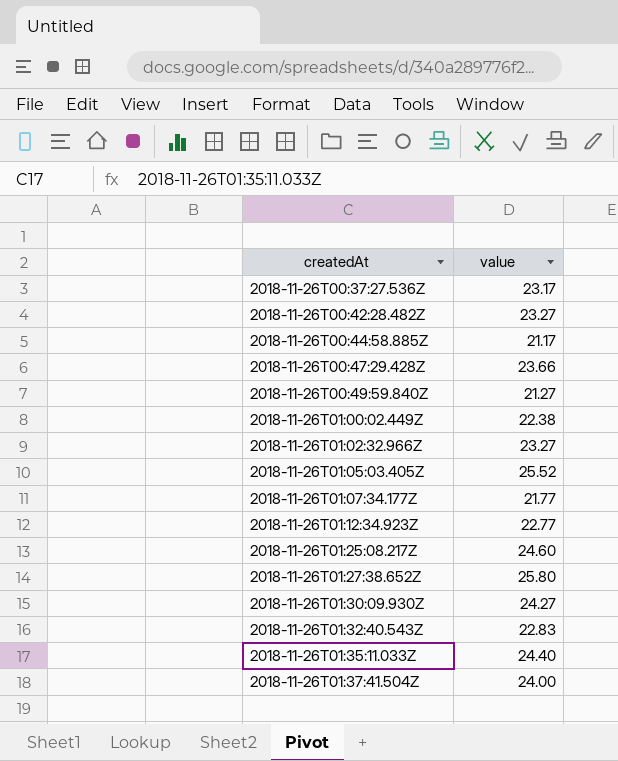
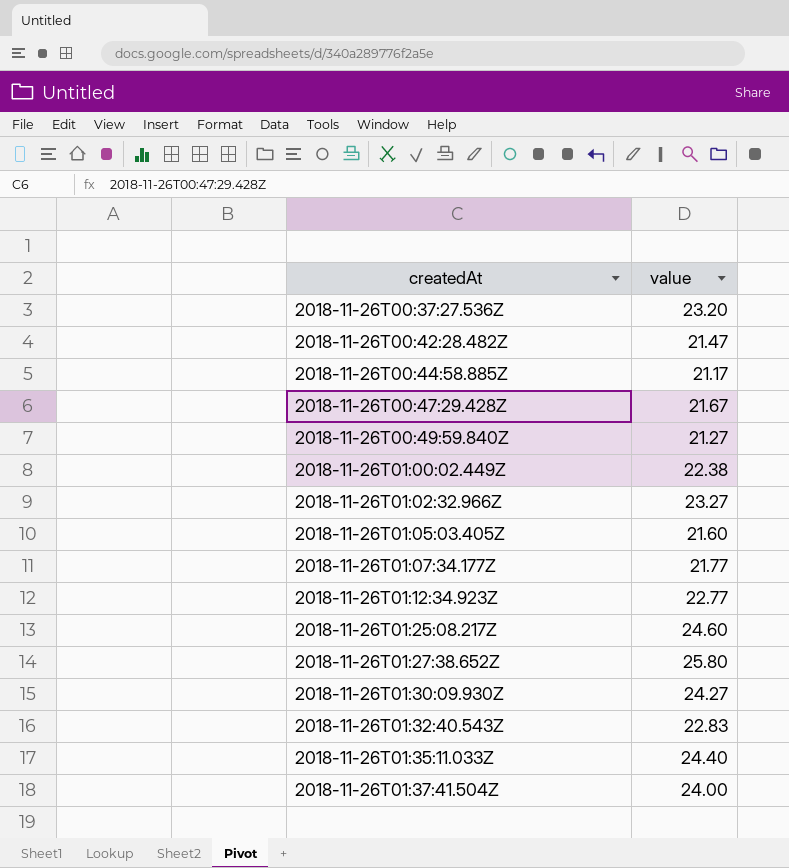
2018-11-26T00:37:27.536Z | value: 23.17 -> 23.20
2018-11-26T00:42:28.482Z | value: 23.27 -> 21.47
2018-11-26T00:47:29.428Z | value: 23.66 -> 21.67
2018-11-26T01:05:03.405Z | value: 25.52 -> 21.60

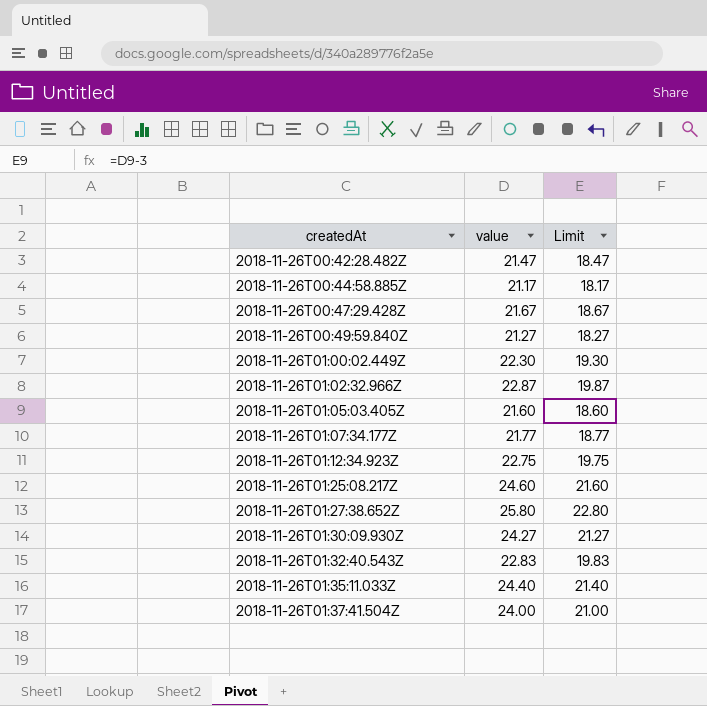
column Limit | formula: none -> [value] - 3
row 2018-11-26T00:37:27.536Z: 23.20 -> none
2018-11-26T01:00:02.449Z | value: 22.38 -> 22.30
2018-11-26T01:02:32.966Z | value: 23.27 -> 22.87
2018-11-26T01:12:34.923Z | value: 22.77 -> 22.75

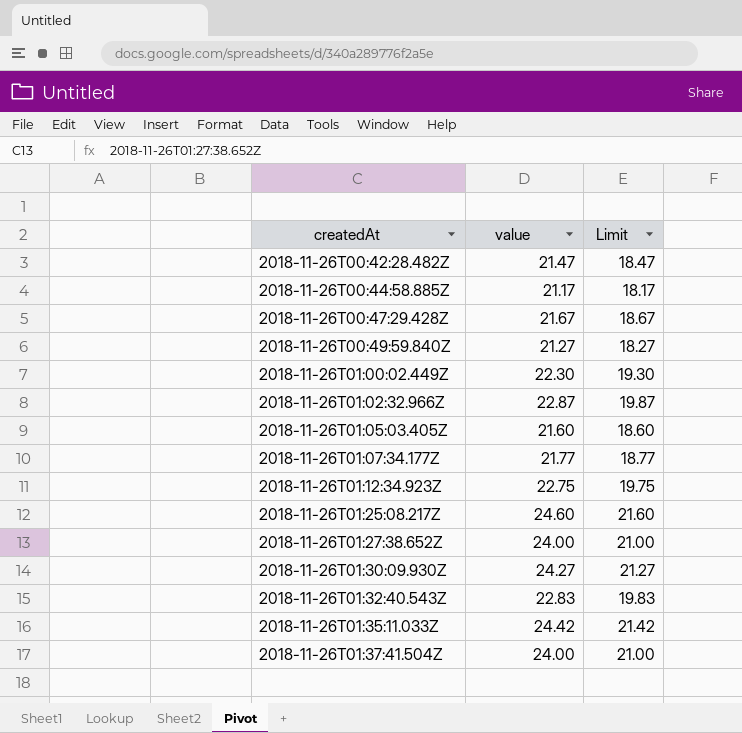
2018-11-26T01:27:38.652Z | value: 25.80 -> 24.00
2018-11-26T01:27:38.652Z | Limit: 22.80 -> 21.00
2018-11-26T01:35:11.033Z | value: 24.40 -> 24.42
2018-11-26T01:35:11.033Z | Limit: 21.40 -> 21.42

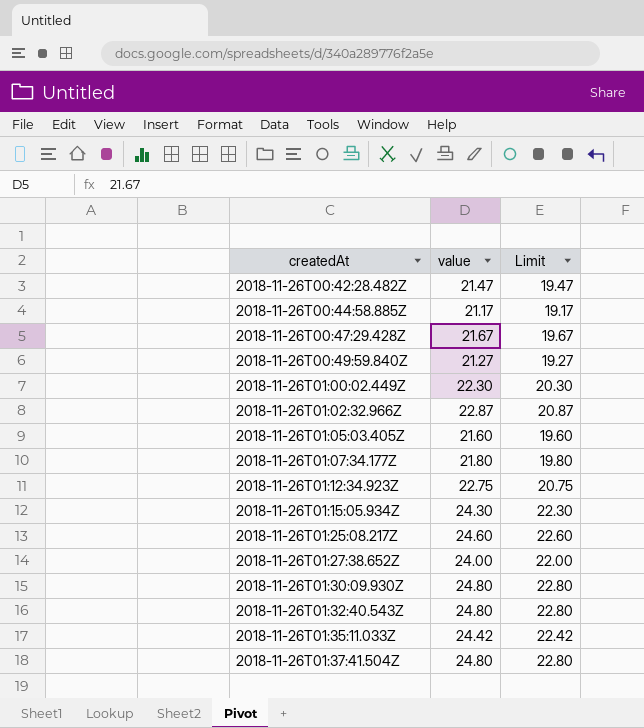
column Limit | formula: [value] - 3 -> [value] - 2
2018-11-26T01:07:34.177Z | value: 21.77 -> 21.80
row 2018-11-26T01:15:05.934Z: none -> 24.30 | 22.30
2018-11-26T01:30:09.930Z | value: 24.27 -> 24.80
2018-11-26T01:32:40.543Z | value: 22.83 -> 24.80
2018-11-26T01:37:41.504Z | value: 24.00 -> 24.80

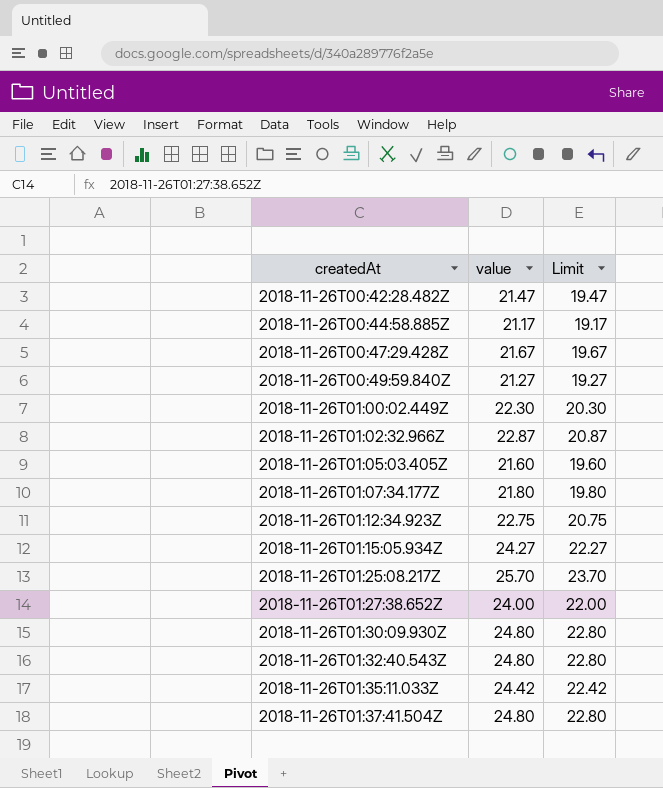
2018-11-26T01:15:05.934Z | value: 24.30 -> 24.27
2018-11-26T01:15:05.934Z | Limit: 22.30 -> 22.27
2018-11-26T01:25:08.217Z | value: 24.60 -> 25.70
2018-11-26T01:25:08.217Z | Limit: 22.60 -> 23.70

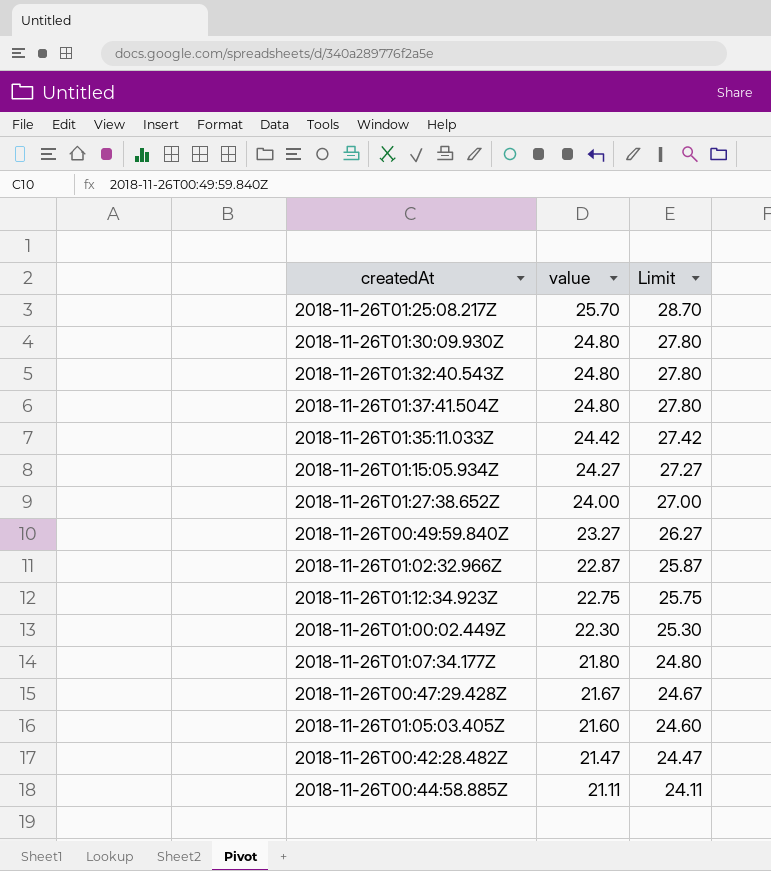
row order: createdAt ascending -> value descending
column Limit | formula: [value] - 2 -> [value] + 3
2018-11-26T00:49:59.840Z | value: 21.27 -> 23.27
2018-11-26T00:44:58.885Z | value: 21.17 -> 21.11

